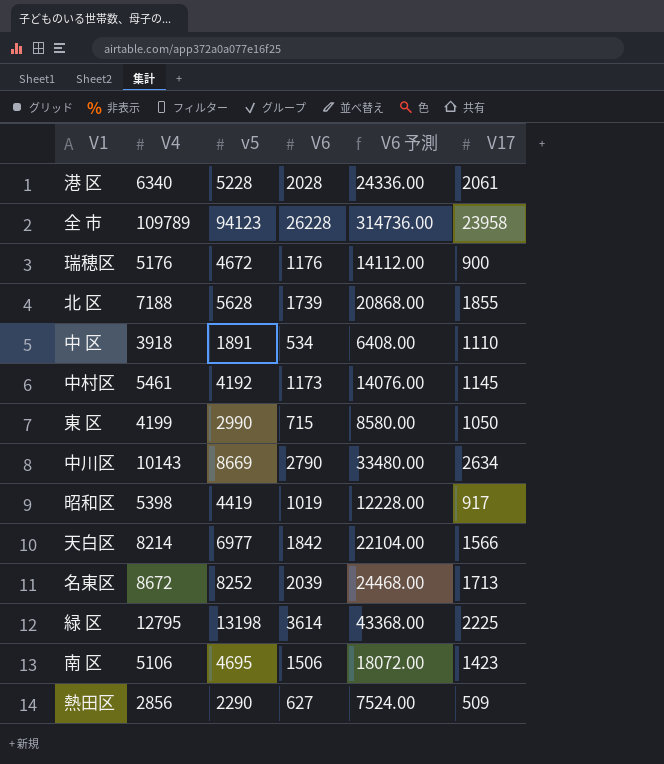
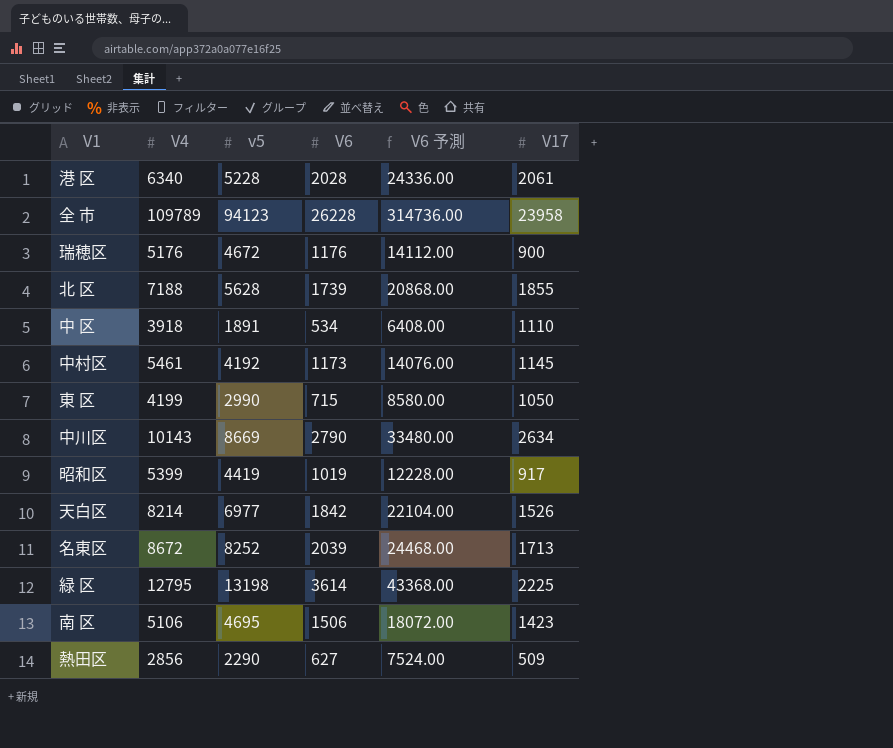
昭和区 | V4: 5398 -> 5399
天白区 | V17: 1566 -> 1526

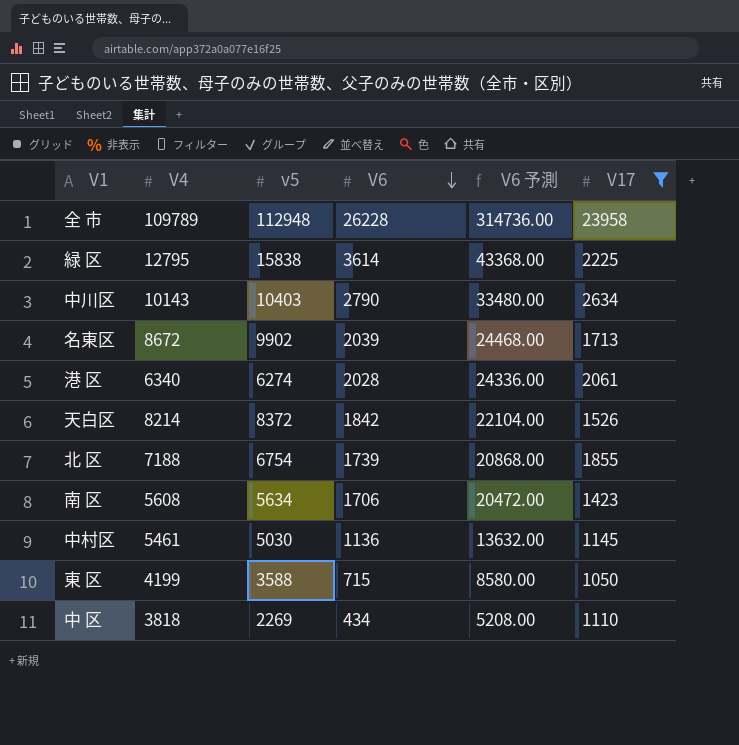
filter: none -> V17 >= 1050
row order: none -> V6 descending
全 市 | v5: 94123 -> 112948
緑 区 | v5: 13198 -> 15838
中川区 | v5: 8669 -> 10403
名東区 | v5: 8252 -> 9902
港 区 | v5: 5228 -> 6274
天白区 | v5: 6977 -> 8372
北 区 | v5: 5628 -> 6754
南 区 | V4: 5106 -> 5608
南 区 | v5: 4695 -> 5634
南 区 | V6: 1506 -> 1706
南 区 | V6 予測: 18072.00 -> 20472.00
中村区 | v5: 4192 -> 5030
中村区 | V6: 1173 -> 1136
中村区 | V6 予測: 14076.00 -> 13632.00
東 区 | v5: 2990 -> 3588
中 区 | V4: 3918 -> 3818
中 区 | v5: 1891 -> 2269
中 区 | V6: 534 -> 434
中 区 | V6 予測: 6408.00 -> 5208.00

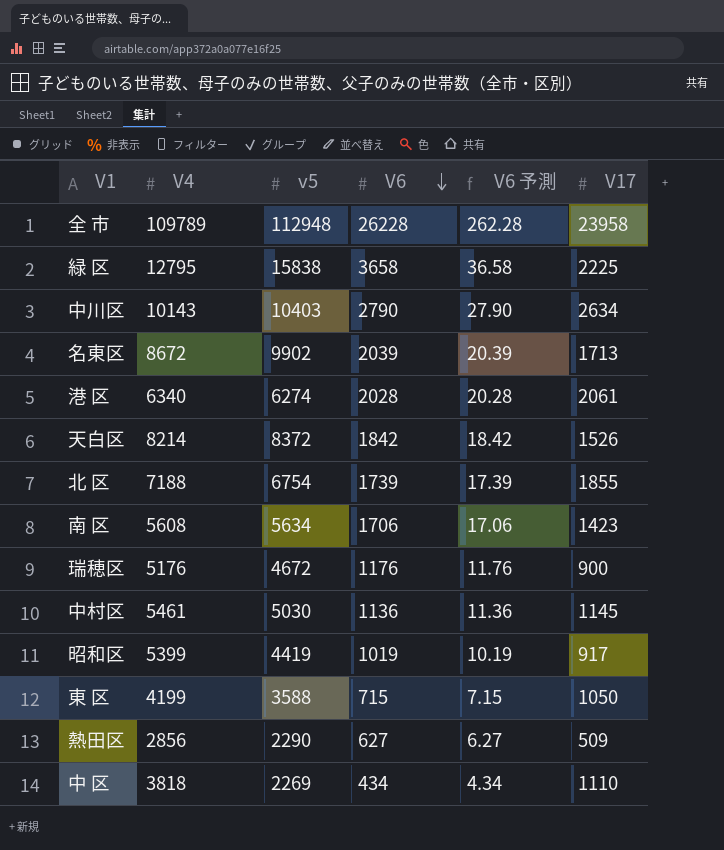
filter: V17 >= 1050 -> none
column V6 予測 | formula: [V6] * 12 -> [V6] * 0.01
緑 区 | V6: 3614 -> 3658

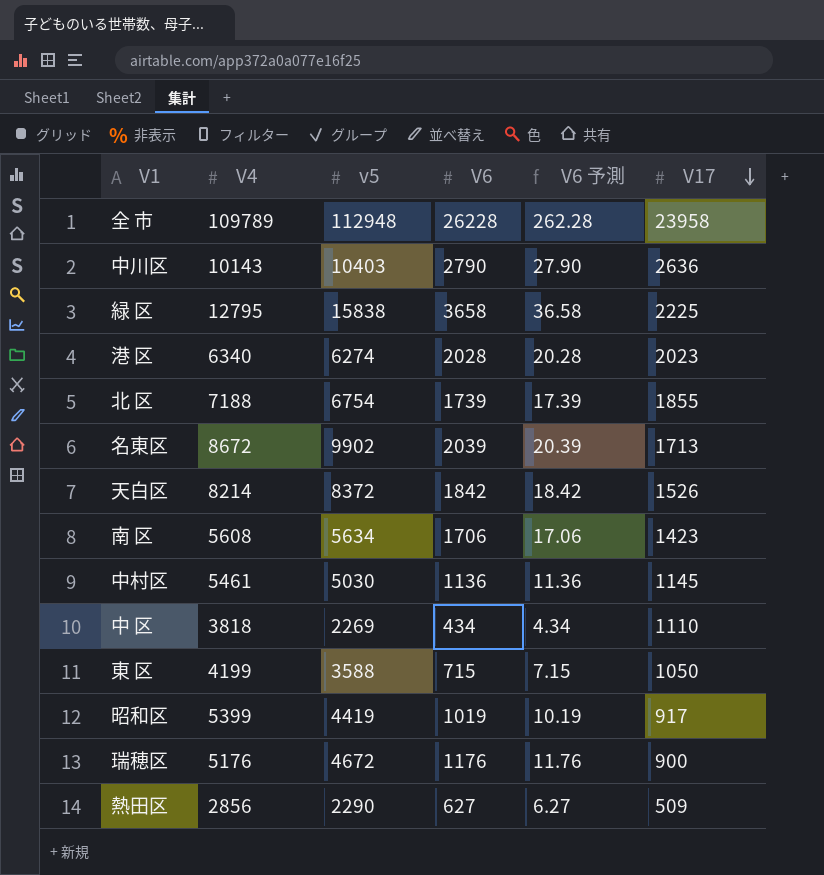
row order: V6 descending -> V17 descending
中川区 | V17: 2634 -> 2636
港 区 | V17: 2061 -> 2023

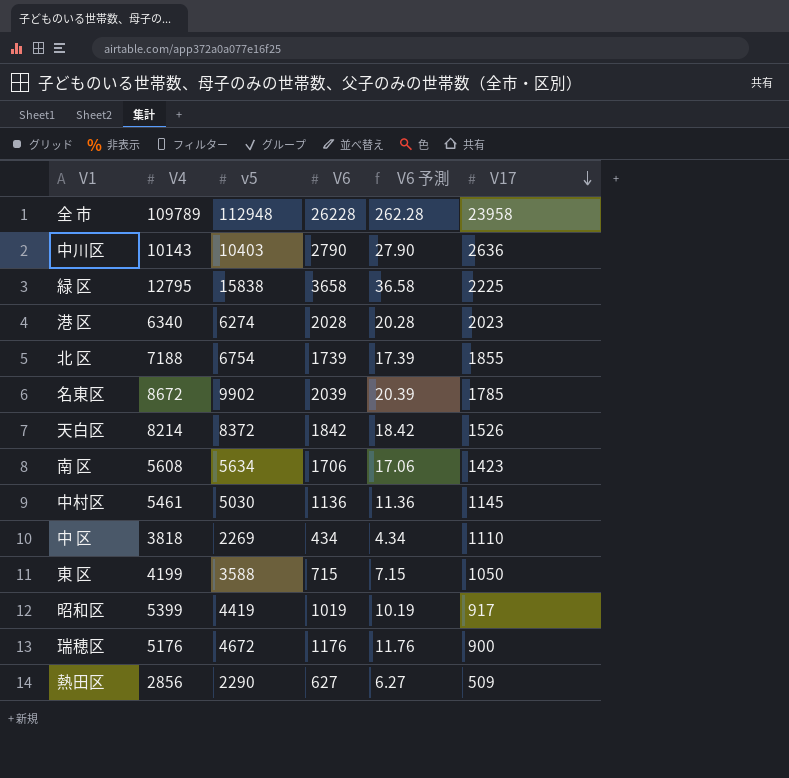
名東区 | V17: 1713 -> 1785

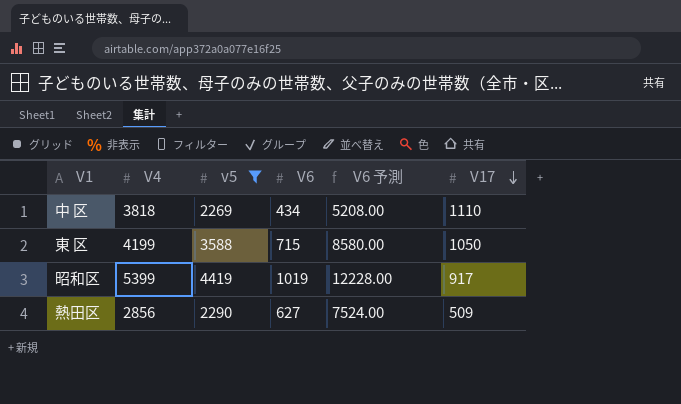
filter: none -> v5 <= 4419
column V6 予測 | formula: [V6] * 0.01 -> [V6] * 12

